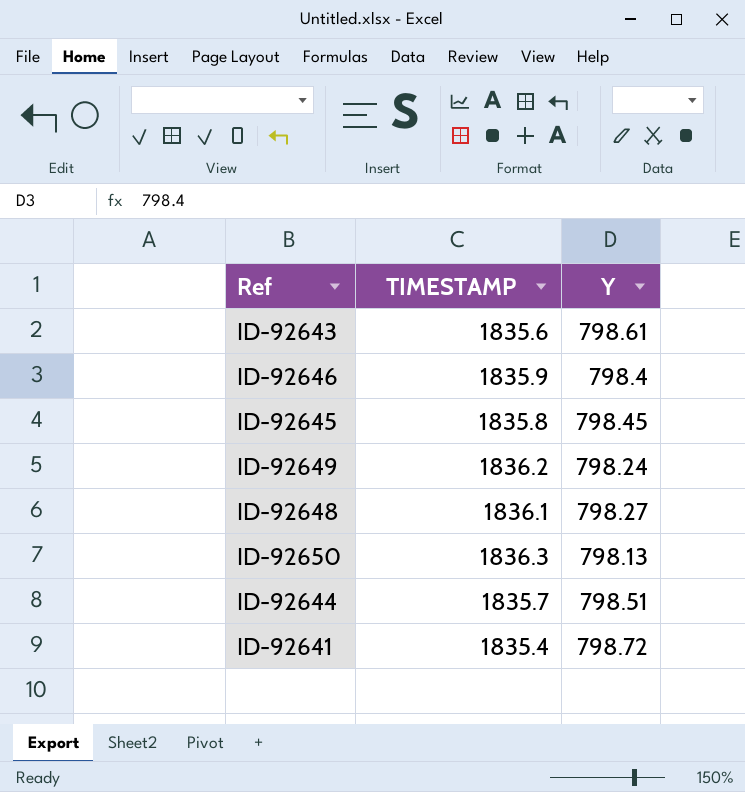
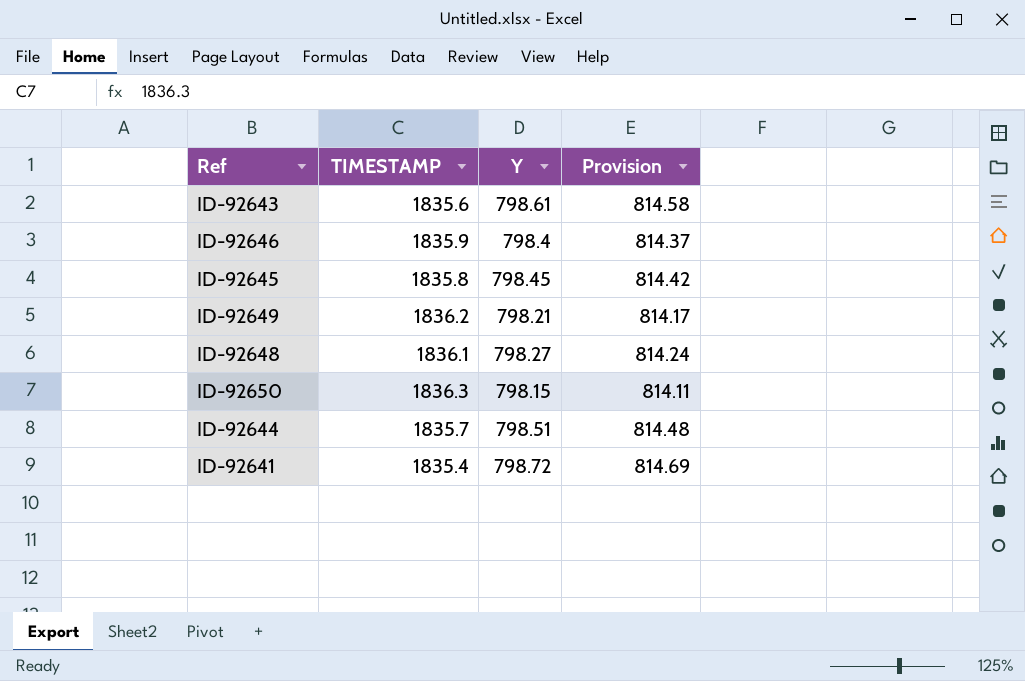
column Provision | formula: none -> [Y] * 1.02
ID-92649 | Y: 798.24 -> 798.21
ID-92650 | Y: 798.13 -> 798.15

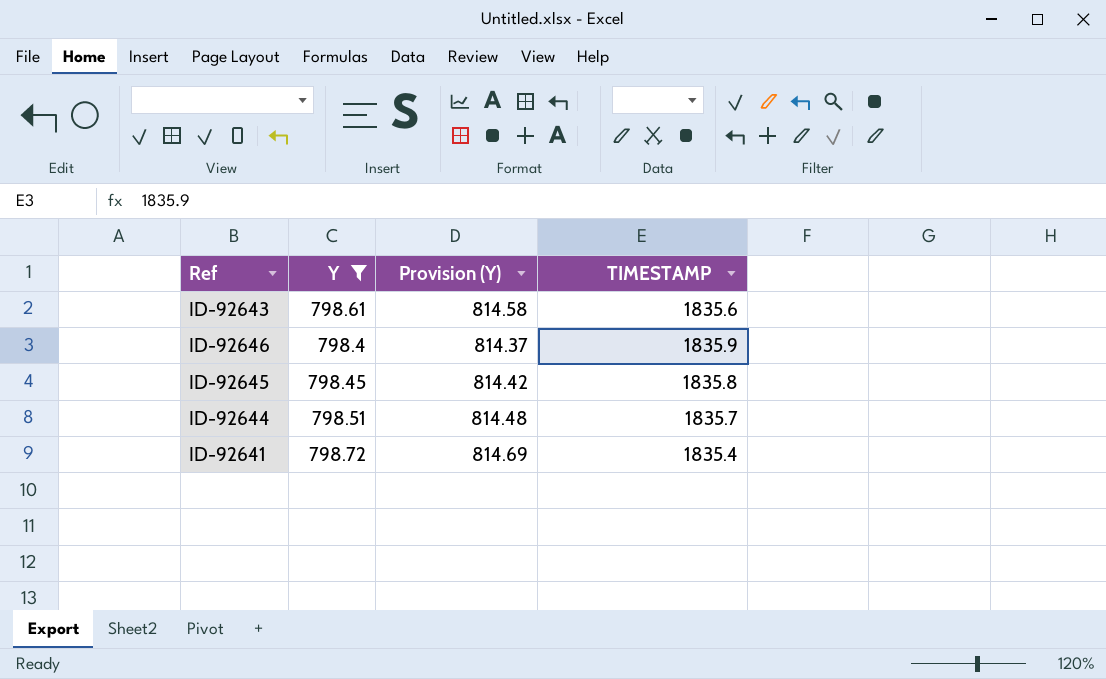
filter: none -> Y >= 798.4
column name: Provision -> Provision (Y)
column TIMESTAMP | position: 2 -> 4

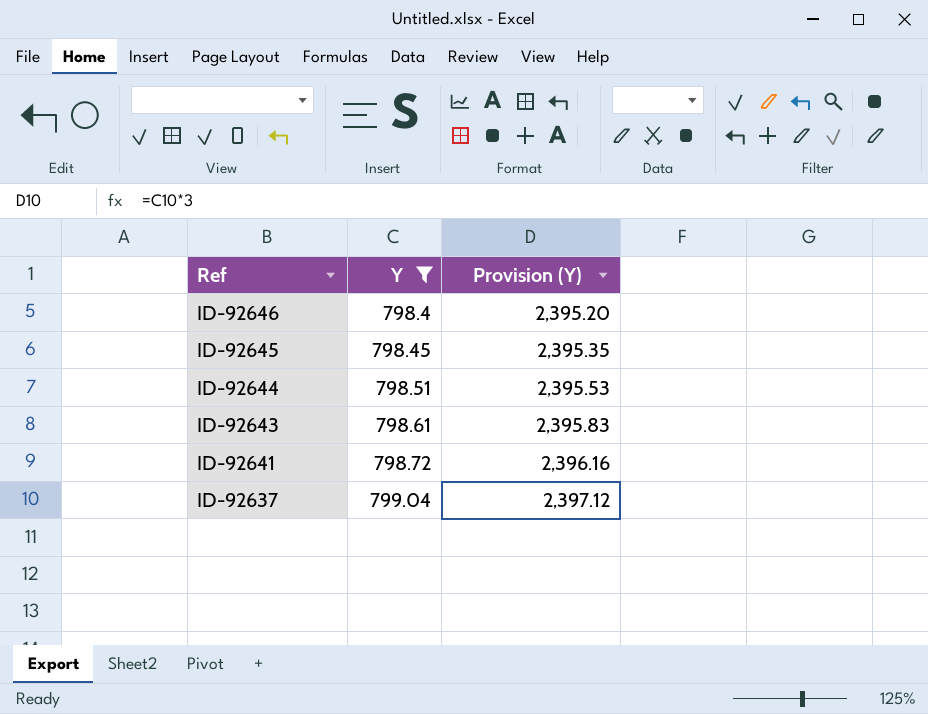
row order: none -> Ref descending
column TIMESTAMP | position: 4 -> none
column Provision (Y) | formula: [Y] * 1.02 -> [Y] * 3
row ID-92637: none -> 799.04 | 2,397.12

